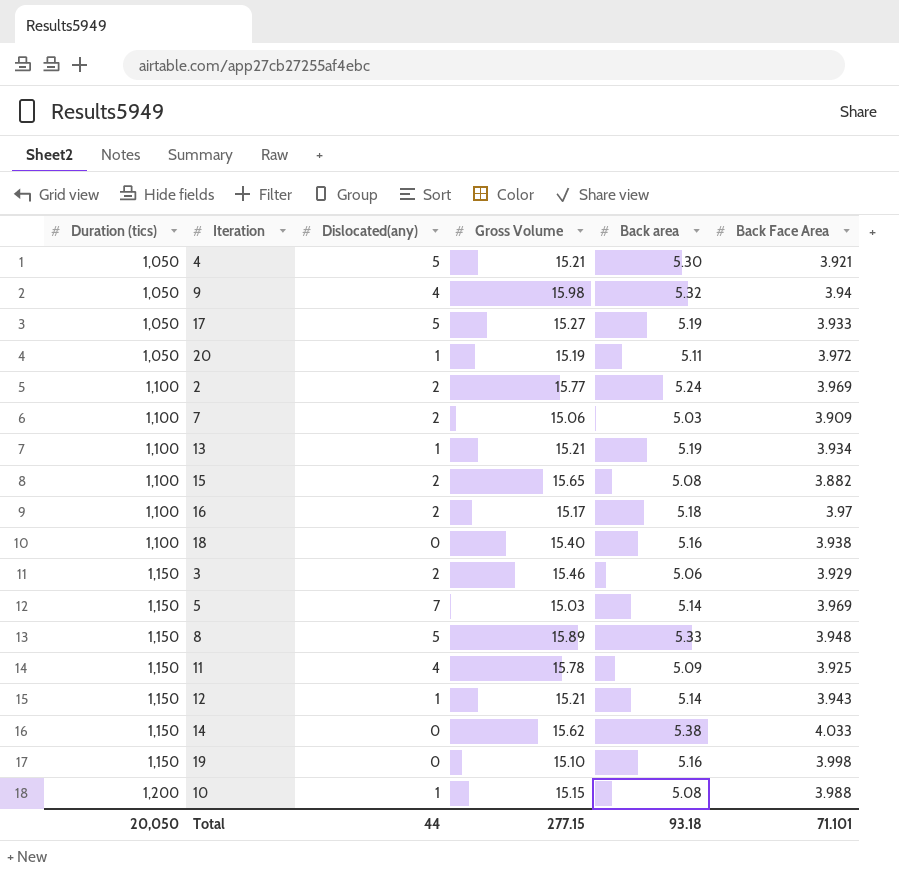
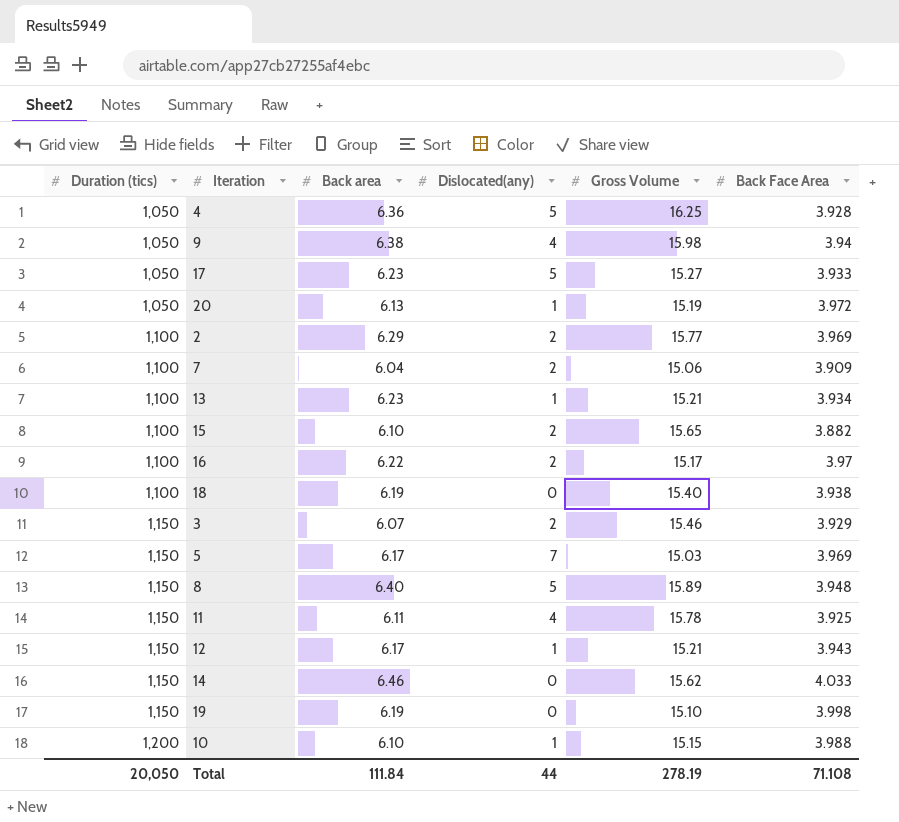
column Back area | position: 5 -> 3
4 | Back area: 5.30 -> 6.36
4 | Gross Volume: 15.21 -> 16.25
4 | Back Face Area: 3.921 -> 3.928
9 | Back area: 5.32 -> 6.38
17 | Back area: 5.19 -> 6.23
20 | Back area: 5.11 -> 6.13
2 | Back area: 5.24 -> 6.29
7 | Back area: 5.03 -> 6.04
13 | Back area: 5.19 -> 6.23
15 | Back area: 5.08 -> 6.10
16 | Back area: 5.18 -> 6.22
18 | Back area: 5.16 -> 6.19
3 | Back area: 5.06 -> 6.07
5 | Back area: 5.14 -> 6.17
8 | Back area: 5.33 -> 6.40
11 | Back area: 5.09 -> 6.11
12 | Back area: 5.14 -> 6.17
14 | Back area: 5.38 -> 6.46
19 | Back area: 5.16 -> 6.19
10 | Back area: 5.08 -> 6.10
Total | Back area: 93.18 -> 111.84
Total | Gross Volume: 277.15 -> 278.19
Total | Back Face Area: 71.101 -> 71.108

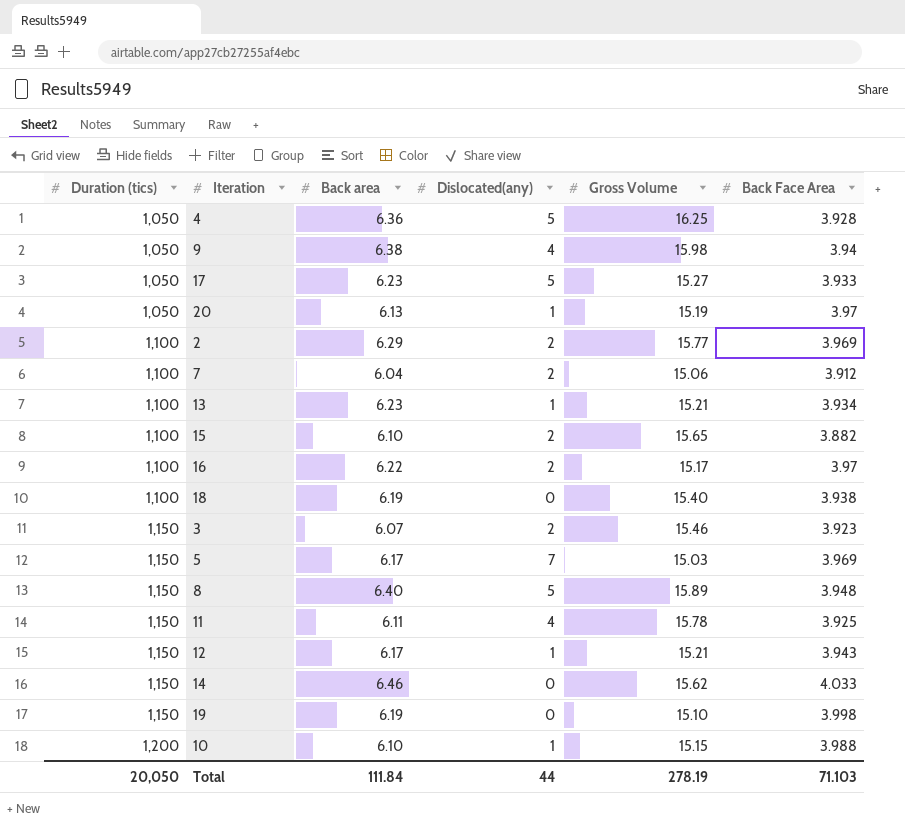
20 | Back Face Area: 3.972 -> 3.97
7 | Back Face Area: 3.909 -> 3.912
3 | Back Face Area: 3.929 -> 3.923
Total | Back Face Area: 71.108 -> 71.103

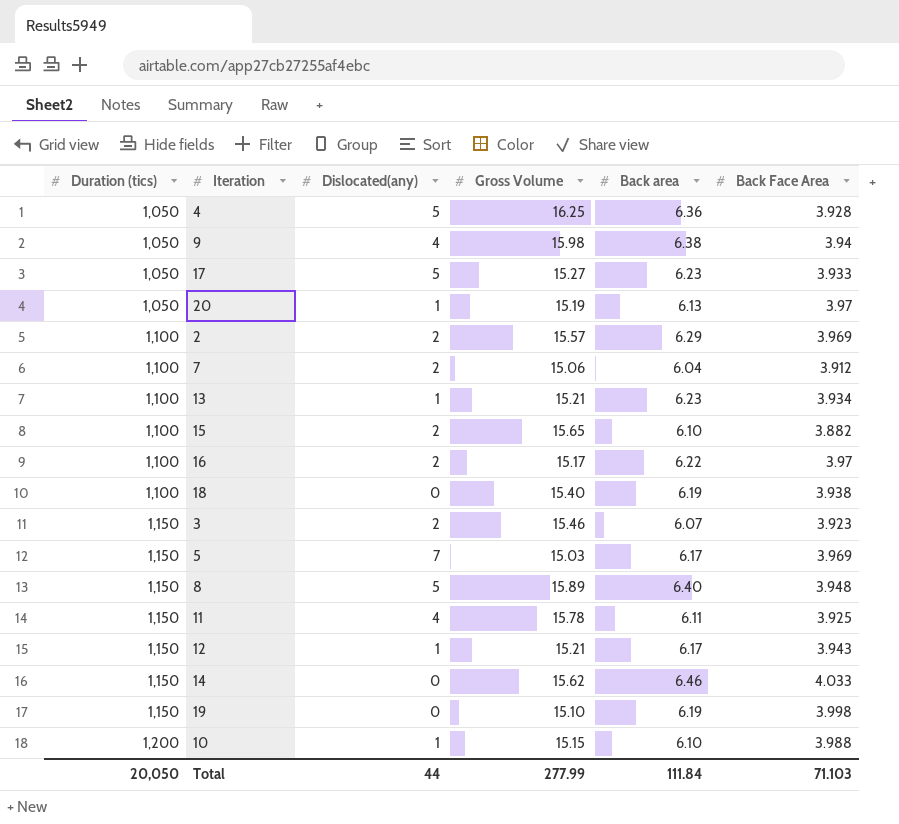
column Back area | position: 3 -> 5
2 | Gross Volume: 15.77 -> 15.57
Total | Gross Volume: 278.19 -> 277.99

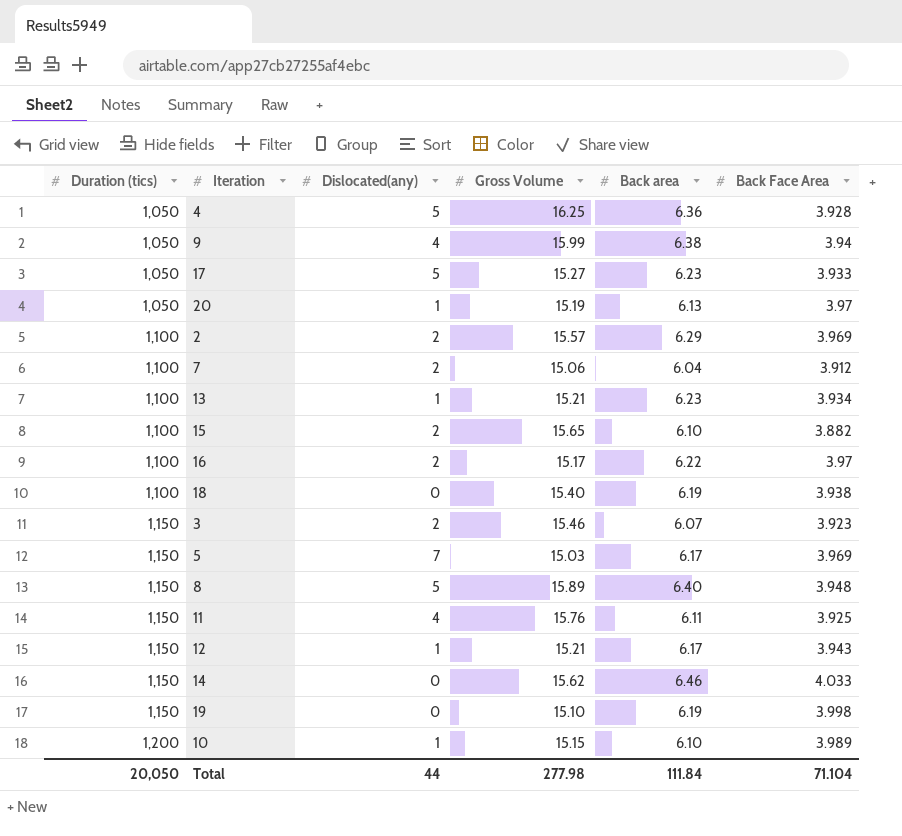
9 | Gross Volume: 15.98 -> 15.99
11 | Gross Volume: 15.78 -> 15.76
10 | Back Face Area: 3.988 -> 3.989
Total | Gross Volume: 277.99 -> 277.98
Total | Back Face Area: 71.103 -> 71.104

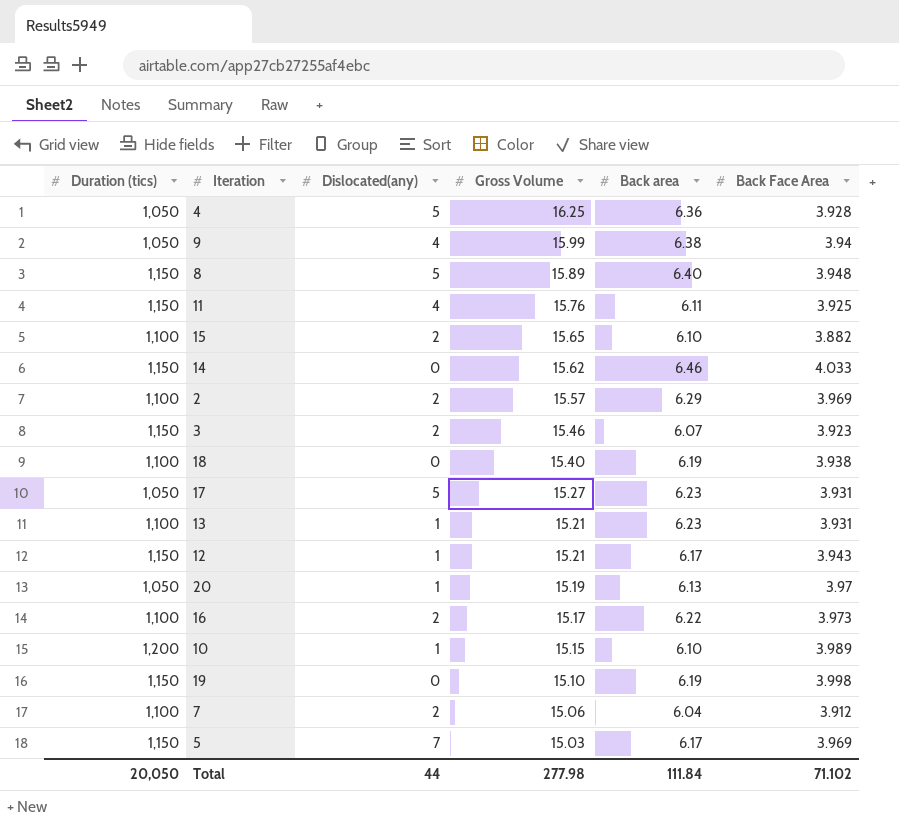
row order: Duration (tics) ascending -> Gross Volume descending
17 | Back Face Area: 3.933 -> 3.931
13 | Back Face Area: 3.934 -> 3.931
16 | Back Face Area: 3.97 -> 3.973
Total | Back Face Area: 71.104 -> 71.102

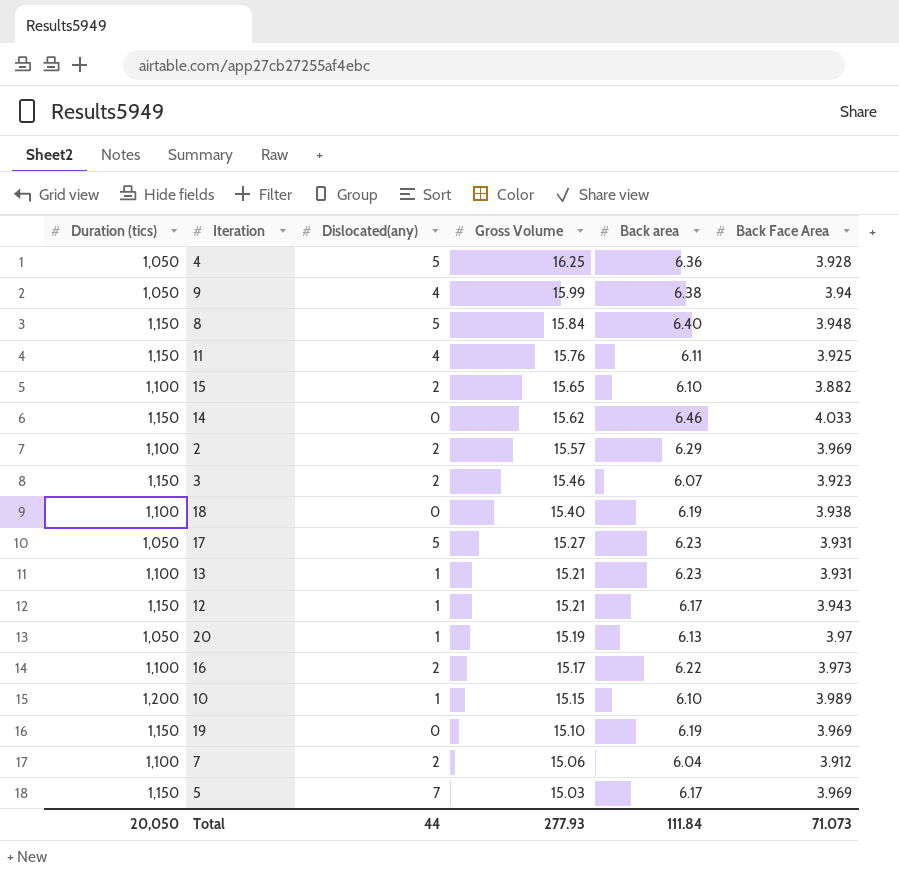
8 | Gross Volume: 15.89 -> 15.84
19 | Back Face Area: 3.998 -> 3.969
Total | Gross Volume: 277.98 -> 277.93
Total | Back Face Area: 71.102 -> 71.073

